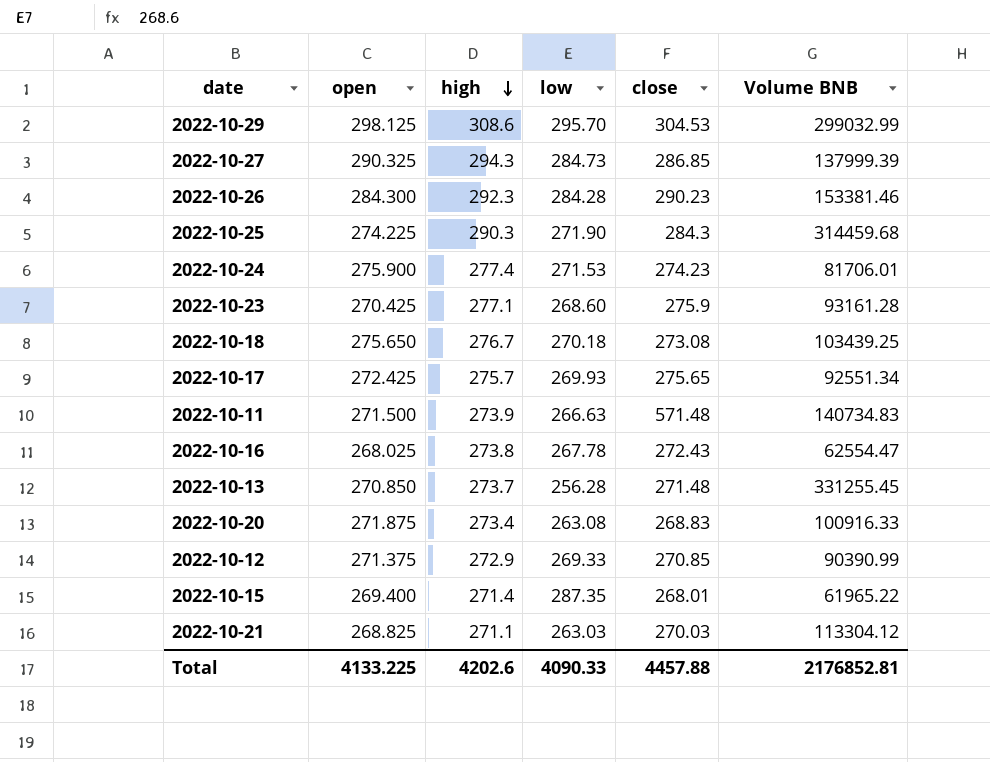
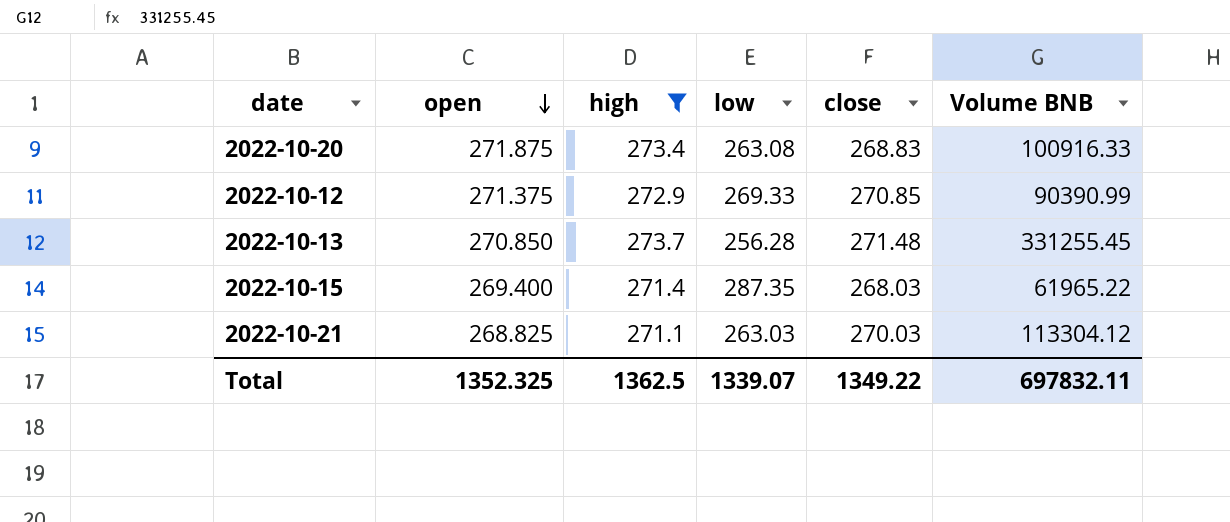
filter: none -> high <= 273.7
row order: high descending -> open descending
2022-10-15 | close: 268.01 -> 268.03
Total | open: 4133.225 -> 1352.325
Total | high: 4202.6 -> 1362.5
Total | low: 4090.33 -> 1339.07
Total | close: 4457.88 -> 1349.22
Total | Volume BNB: 2176852.81 -> 697832.11

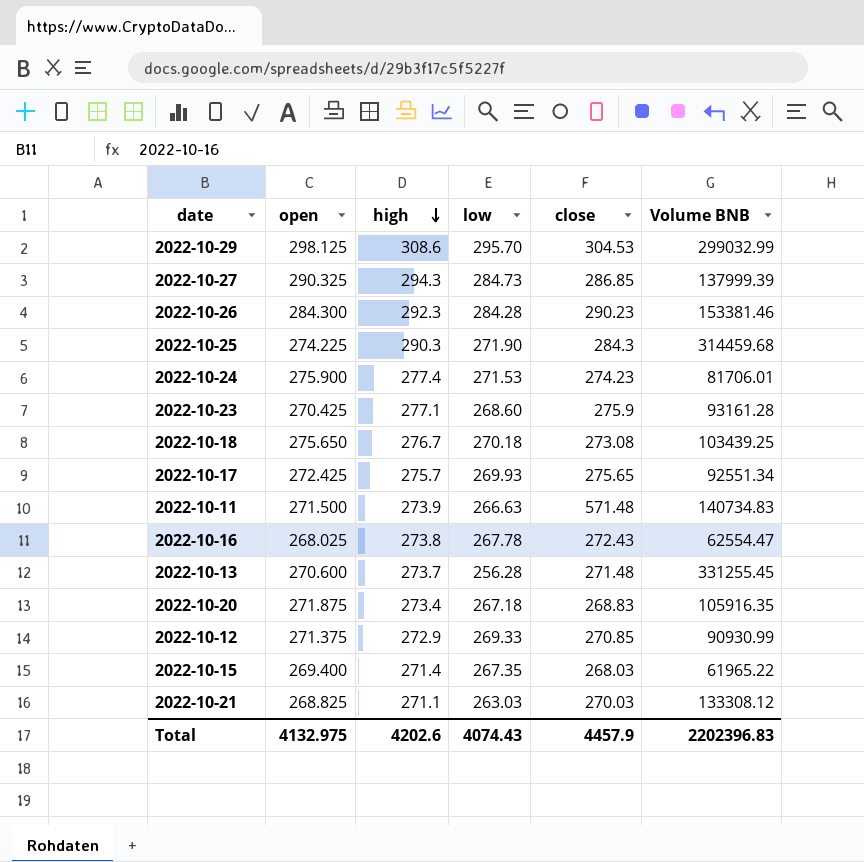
filter: high <= 273.7 -> none
row order: open descending -> high descending
2022-10-13 | open: 270.850 -> 270.600
2022-10-20 | low: 263.08 -> 267.18
2022-10-20 | Volume BNB: 100916.33 -> 105916.35
2022-10-12 | Volume BNB: 90390.99 -> 90930.99
2022-10-15 | low: 287.35 -> 267.35
2022-10-21 | Volume BNB: 113304.12 -> 133308.12
Total | open: 1352.325 -> 4132.975
Total | high: 1362.5 -> 4202.6
Total | low: 1339.07 -> 4074.43
Total | close: 1349.22 -> 4457.9
Total | Volume BNB: 697832.11 -> 2202396.83

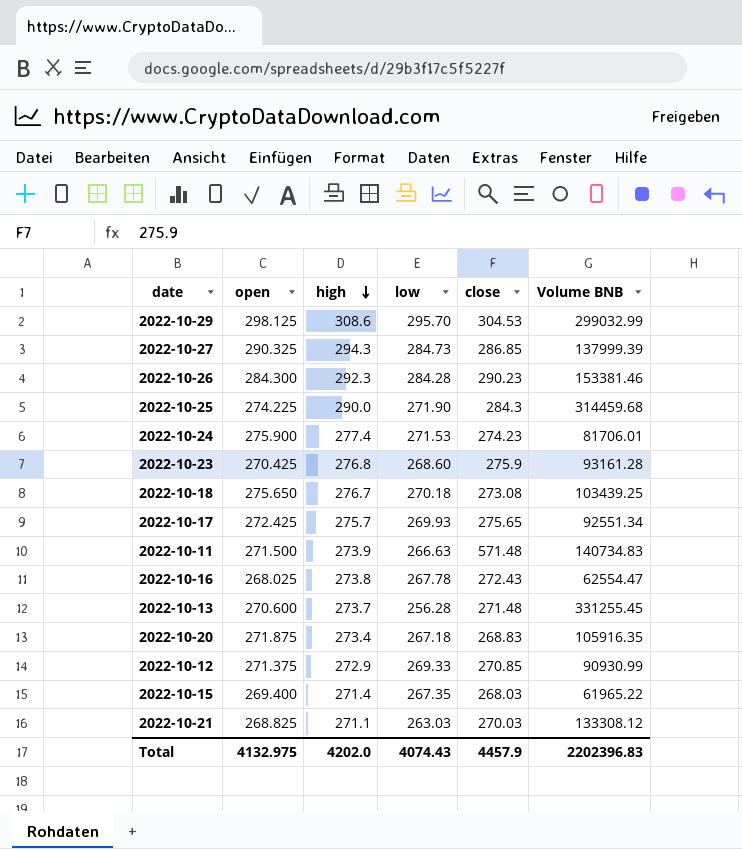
2022-10-25 | high: 290.3 -> 290.0
2022-10-23 | high: 277.1 -> 276.8
Total | high: 4202.6 -> 4202.0

